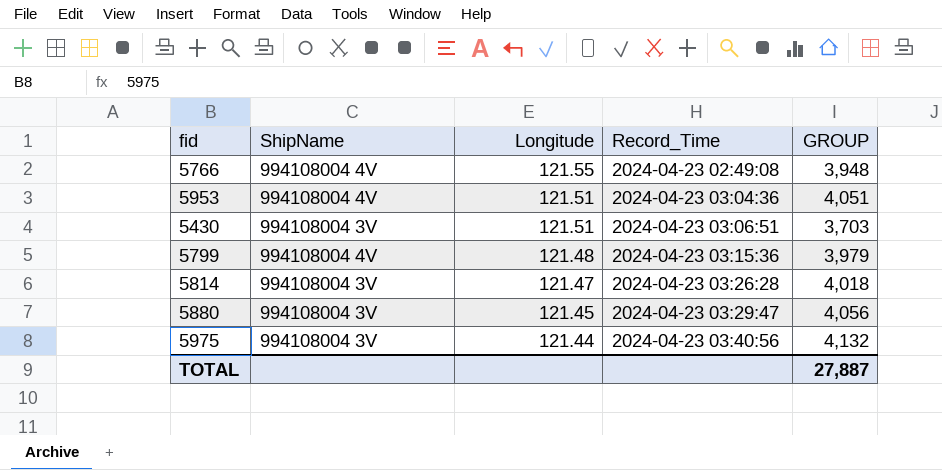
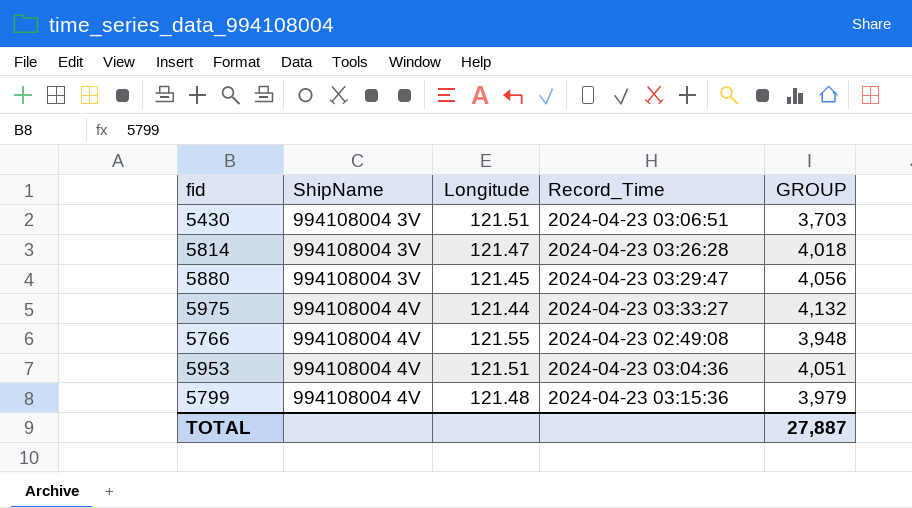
row order: Longitude descending -> ShipName ascending
5975 | ShipName: 994108004 3V -> 994108004 4V
5975 | Record_Time: 2024-04-23 03:40:56 -> 2024-04-23 03:33:27

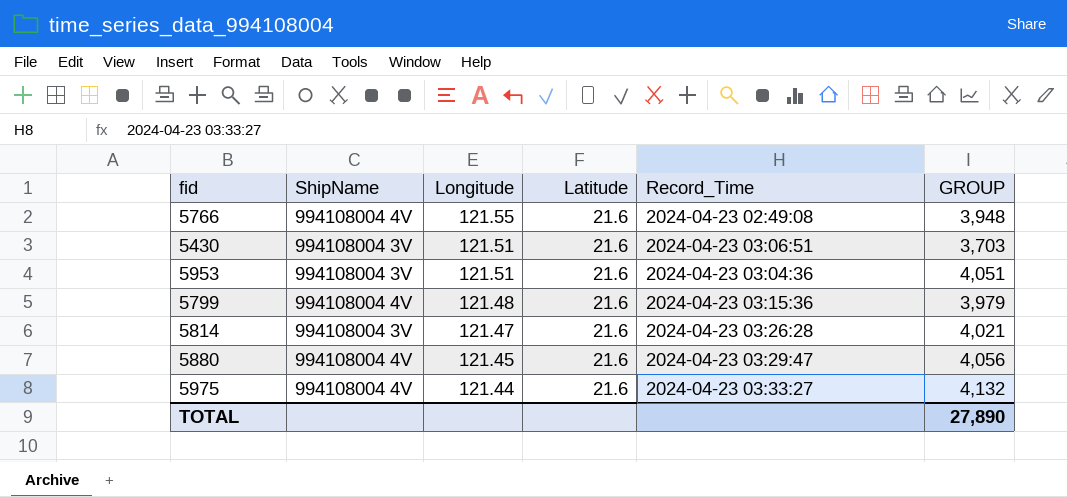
row order: ShipName ascending -> Longitude descending
column Latitude | position: none -> 4
5953 | ShipName: 994108004 4V -> 994108004 3V
5814 | GROUP: 4,018 -> 4,021
5880 | ShipName: 994108004 3V -> 994108004 4V
TOTAL | GROUP: 27,887 -> 27,890

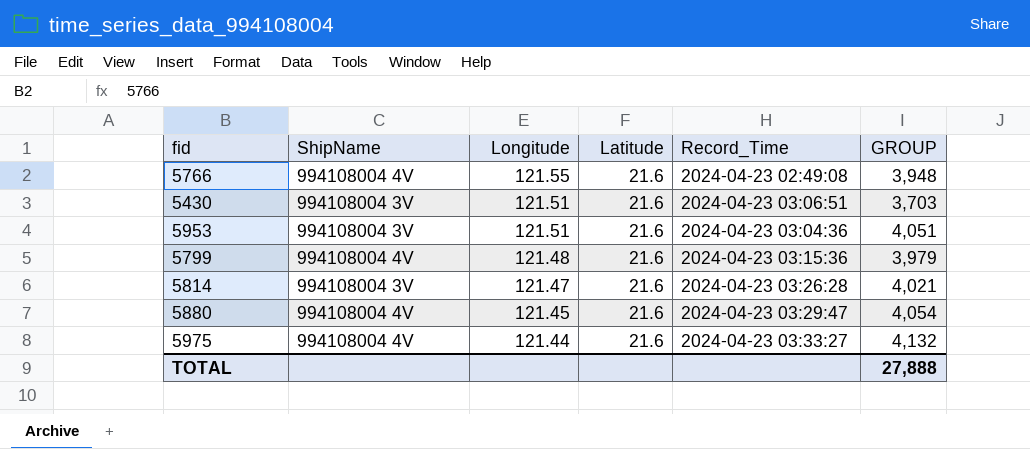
5880 | GROUP: 4,056 -> 4,054
TOTAL | GROUP: 27,890 -> 27,888

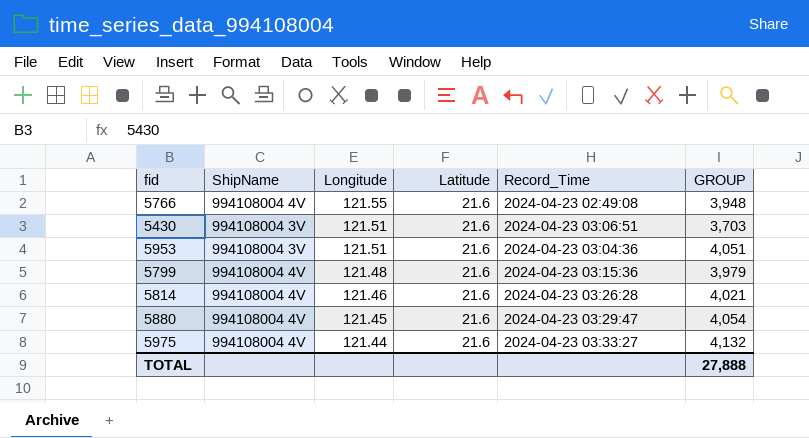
5814 | ShipName: 994108004 3V -> 994108004 4V
5814 | Longitude: 121.47 -> 121.46

